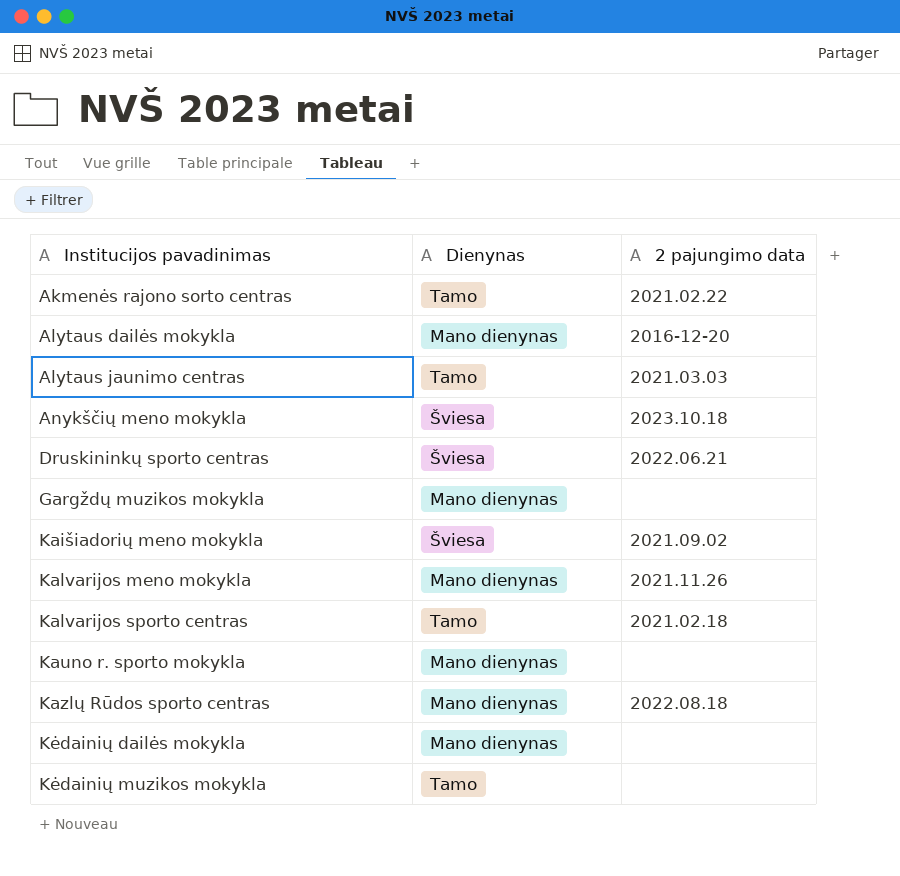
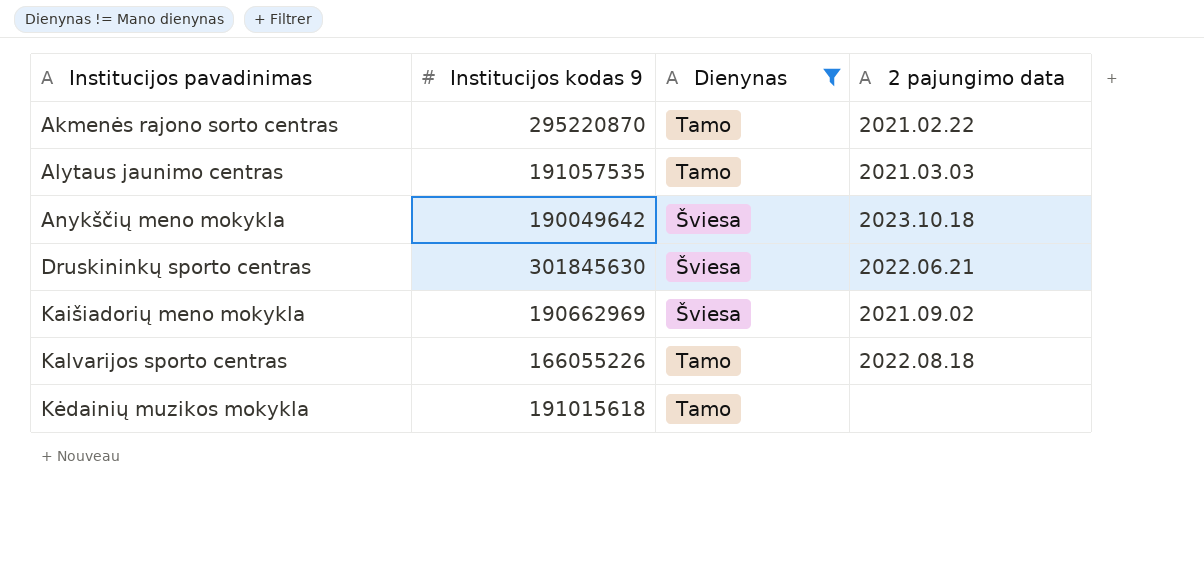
filter: none -> Dienynas != Mano dienynas
column Institucijos kodas 9 | position: none -> 2
Kalvarijos sporto centras | 2 pajungimo data: 2021.02.18 -> 2022.08.18

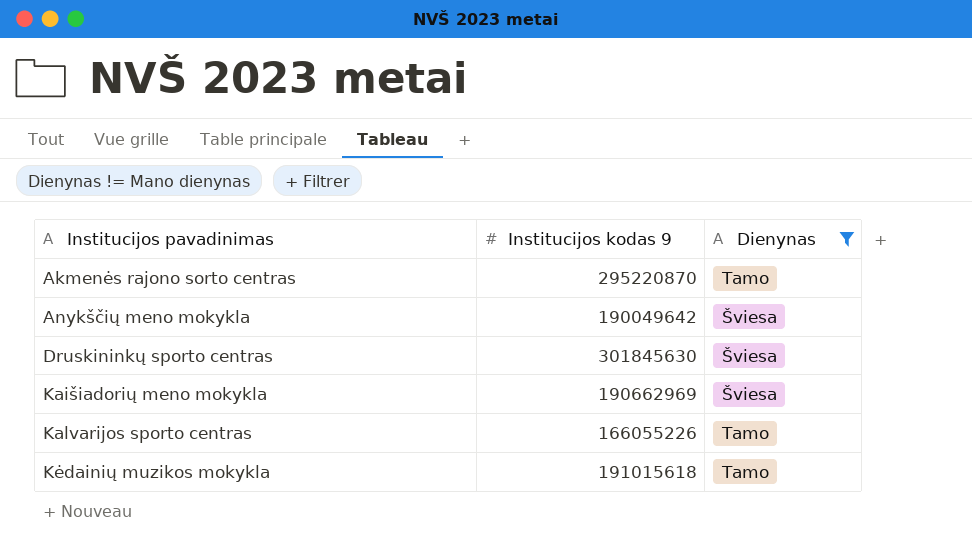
column 2 pajungimo data | position: 4 -> none
row Alytaus jaunimo centras: 191057535 | Tamo | 2021.03.03 -> none

